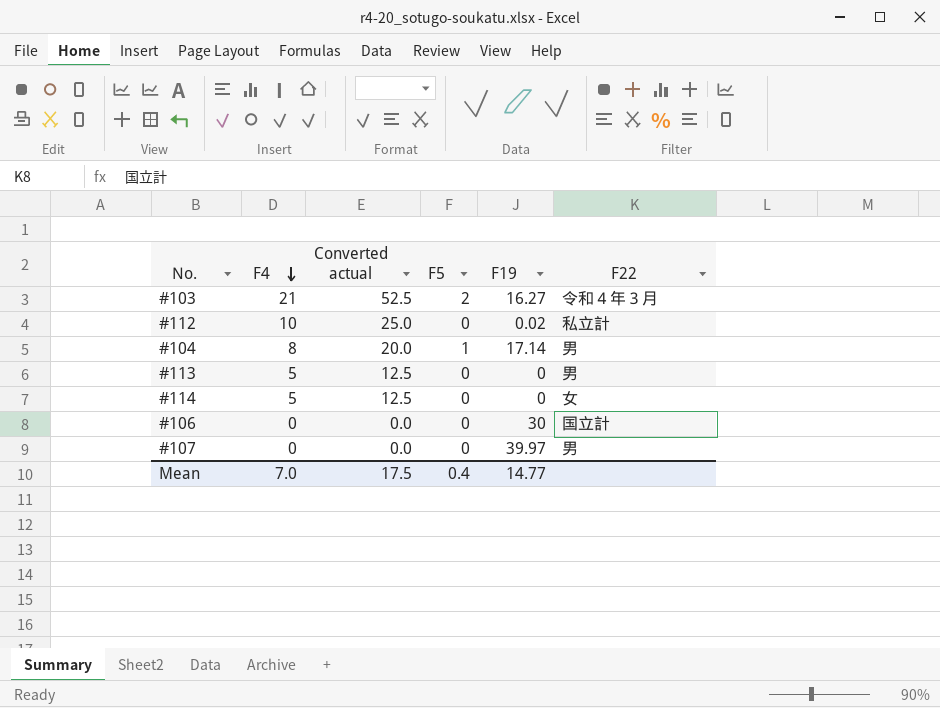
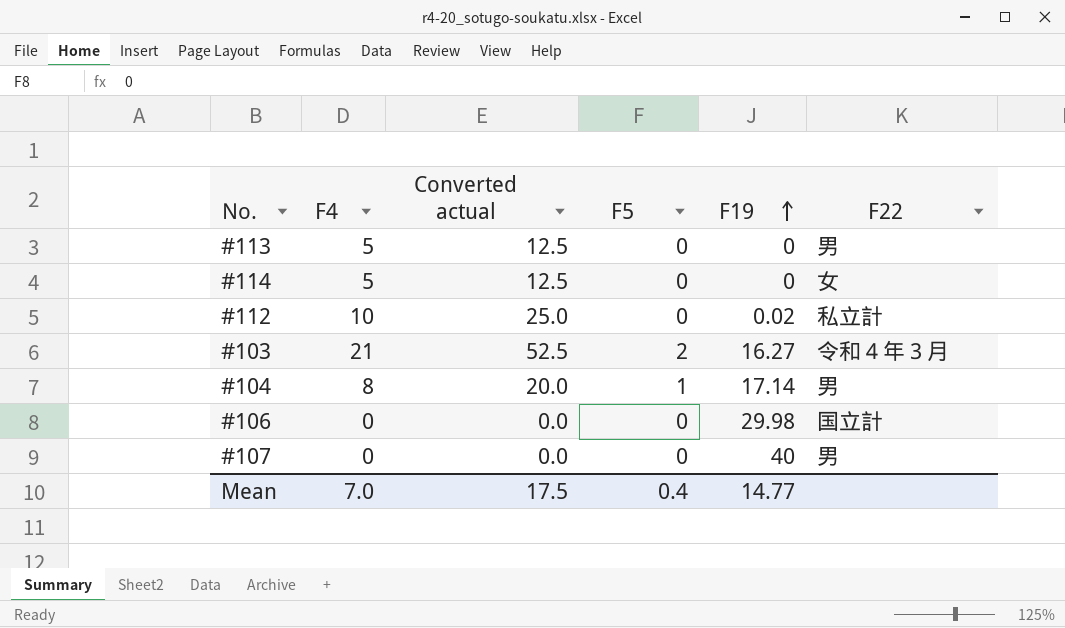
row order: F4 descending -> F19 ascending
#106 | F19: 30 -> 29.98
#107 | F19: 39.97 -> 40

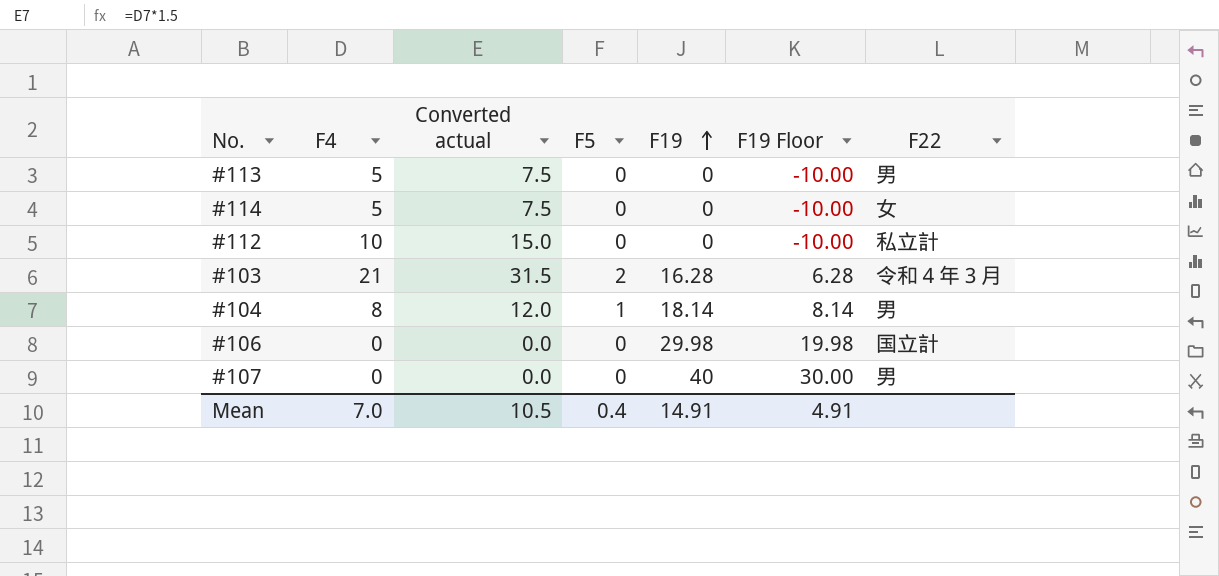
column Converted actual | formula: [F4] * 2.5 -> [F4] * 1.5
column F19 Floor | formula: none -> [F19] - 10
#112 | F19: 0.02 -> 0
#103 | F19: 16.27 -> 16.28
#104 | F19: 17.14 -> 18.14
Mean | Converted actual: 17.5 -> 10.5
Mean | F19: 14.77 -> 14.91

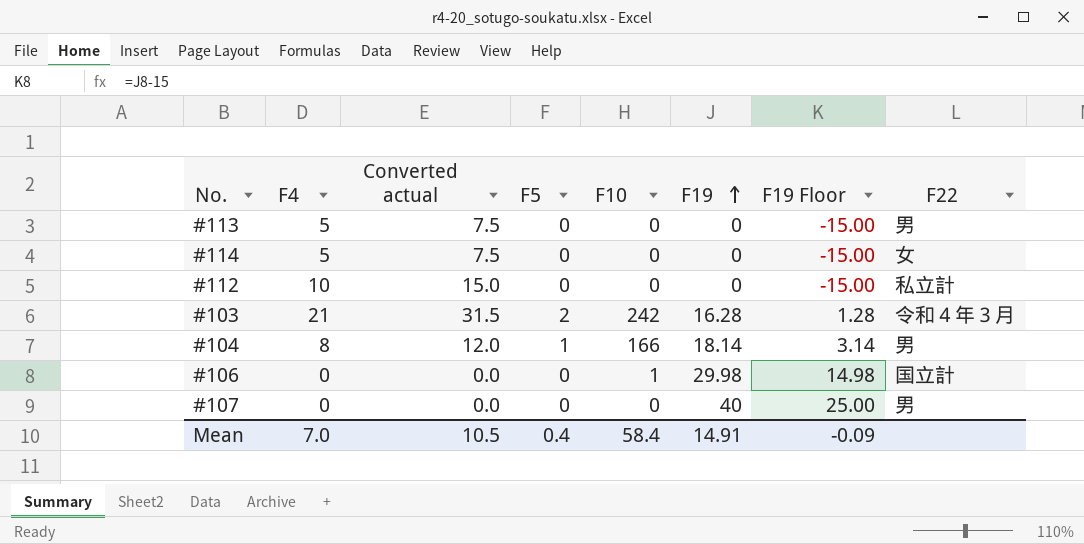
column F10 | position: none -> 5
column F19 Floor | formula: [F19] - 10 -> [F19] - 15
Mean | F19 Floor: 4.91 -> -0.09

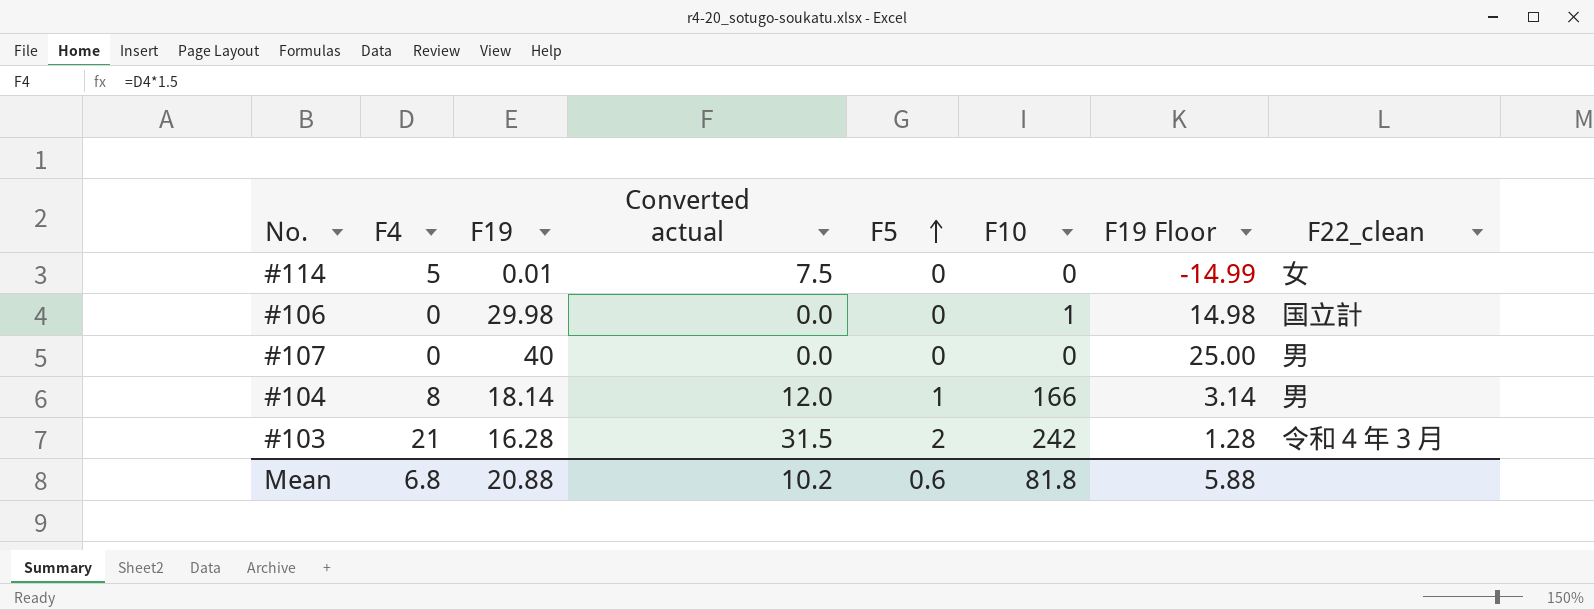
row order: F19 ascending -> F5 ascending
column F19 | position: 6 -> 3
column name: F22 -> F22_clean
row #113: 5 | 7.5 | 0 | 0 | 0 | -15.00 | 男 -> none
row #112: 10 | 15.0 | 0 | 0 | 0 | -15.00 | 私立計 -> none
#114 | F19: 0 -> 0.01
#114 | F19 Floor: -15.00 -> -14.99
Mean | F4: 7.0 -> 6.8
Mean | F19: 14.91 -> 20.88
Mean | Converted actual: 10.5 -> 10.2
Mean | F5: 0.4 -> 0.6
Mean | F10: 58.4 -> 81.8
Mean | F19 Floor: -0.09 -> 5.88

